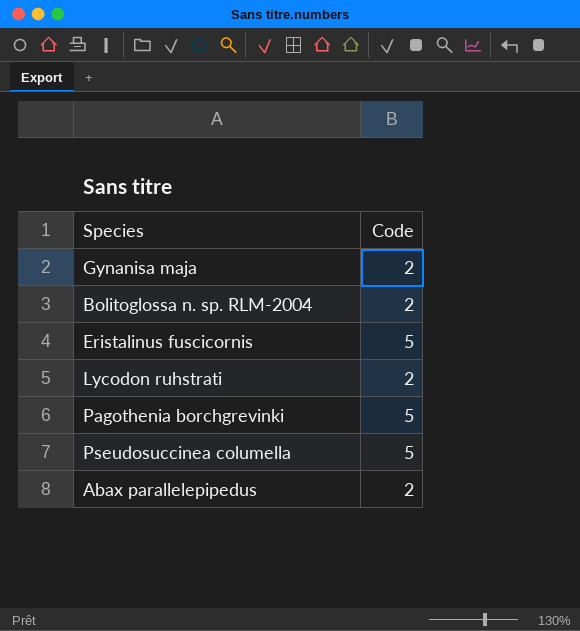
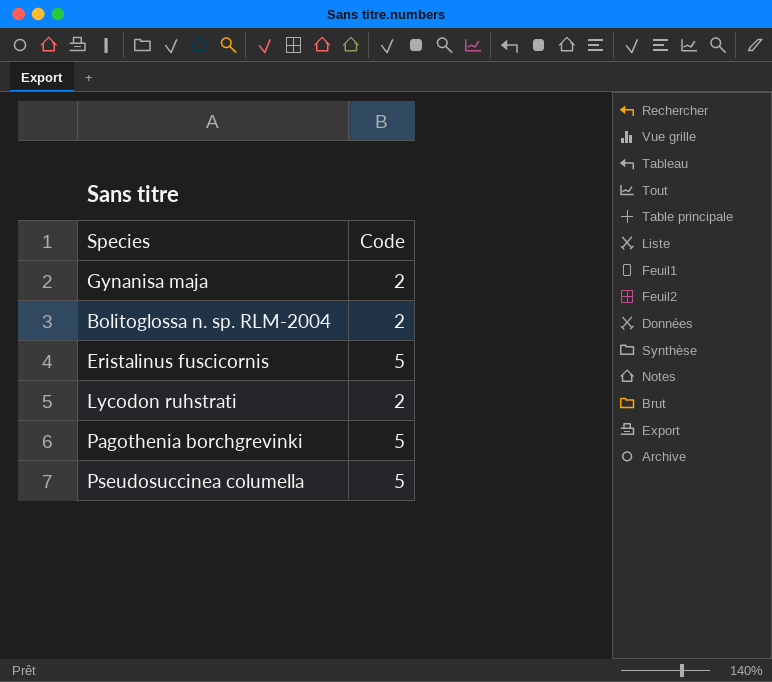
row Abax parallelepipedus: 2 -> none

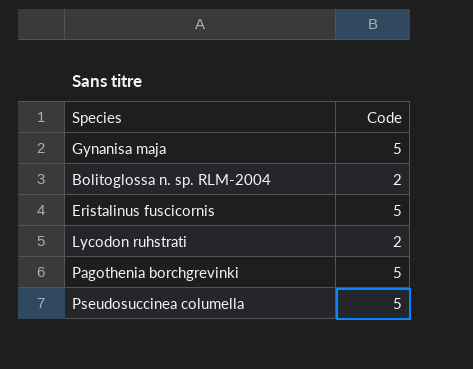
Gynanisa maja | Code: 2 -> 5

